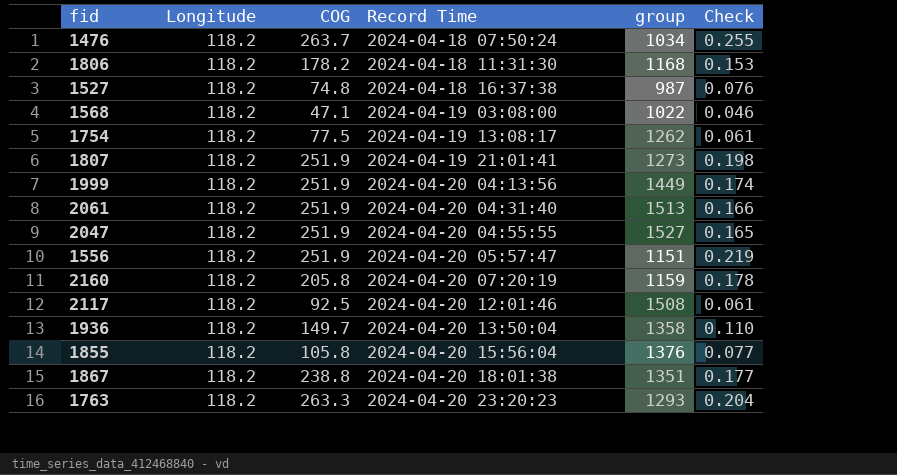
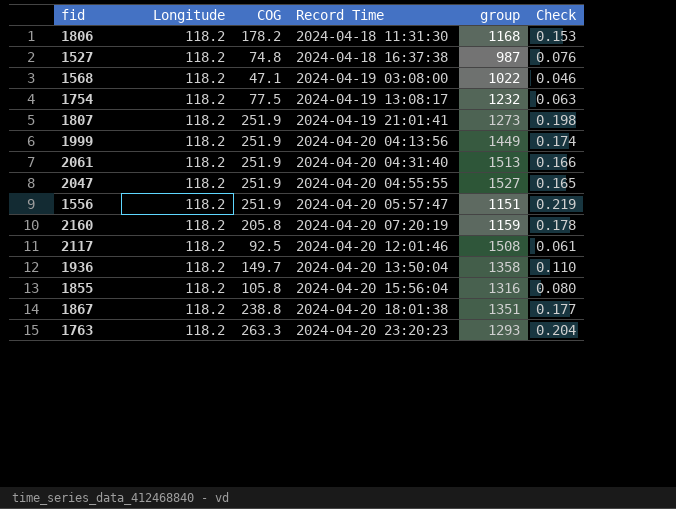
row 1476: 118.2 | 263.7 | 2024-04-18 07:50:24 | 1034 | 0.255 -> none
1754 | group: 1262 -> 1232
1754 | Check: 0.061 -> 0.063
1855 | group: 1376 -> 1316
1855 | Check: 0.077 -> 0.080

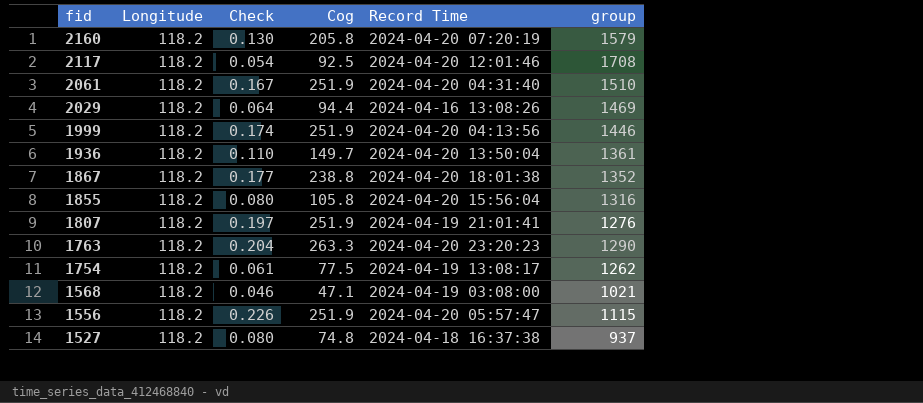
row order: Record Time ascending -> fid descending
column Check | position: 6 -> 3
column name: COG -> Cog
row 1806: 118.2 | 178.2 | 2024-04-18 11:31:30 | 1168 | 0.153 -> none
row 2047: 118.2 | 251.9 | 2024-04-20 04:55:55 | 1527 | 0.165 -> none
2160 | Check: 0.178 -> 0.130
2160 | group: 1159 -> 1579
2117 | Check: 0.061 -> 0.054
2117 | group: 1508 -> 1708
2061 | Check: 0.166 -> 0.167
2061 | group: 1513 -> 1510
row 2029: none -> 118.2 | 0.064 | 94.4 | 2024-04-16 13:08:26 | 1469
1999 | group: 1449 -> 1446
1936 | group: 1358 -> 1361
1867 | group: 1351 -> 1352
1807 | Check: 0.198 -> 0.197
1807 | group: 1273 -> 1276
1763 | group: 1293 -> 1290
1754 | Check: 0.063 -> 0.061
1754 | group: 1232 -> 1262
1568 | group: 1022 -> 1021
1556 | Check: 0.219 -> 0.226
1556 | group: 1151 -> 1115
1527 | Check: 0.076 -> 0.080
1527 | group: 987 -> 937

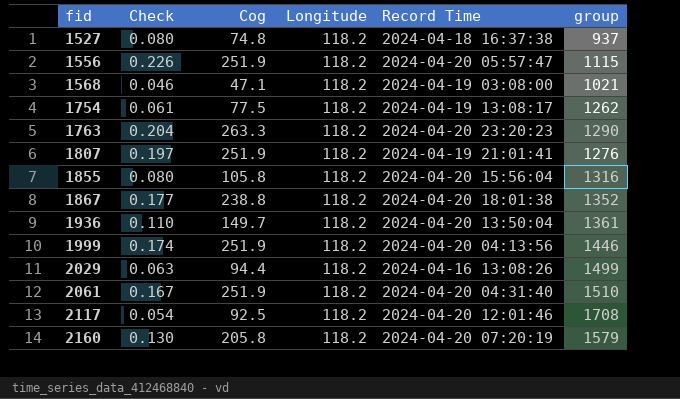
row order: fid descending -> fid ascending
column Longitude | position: 2 -> 4
2029 | Check: 0.064 -> 0.063
2029 | group: 1469 -> 1499

